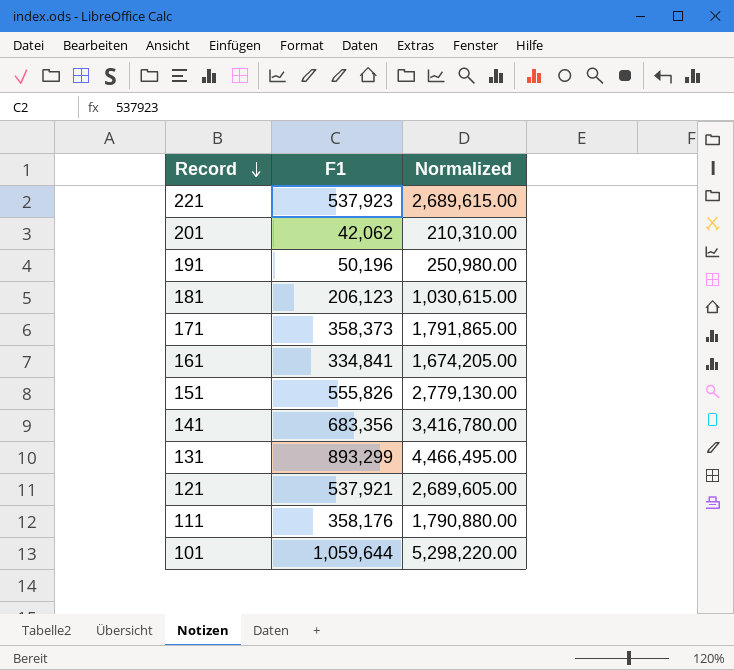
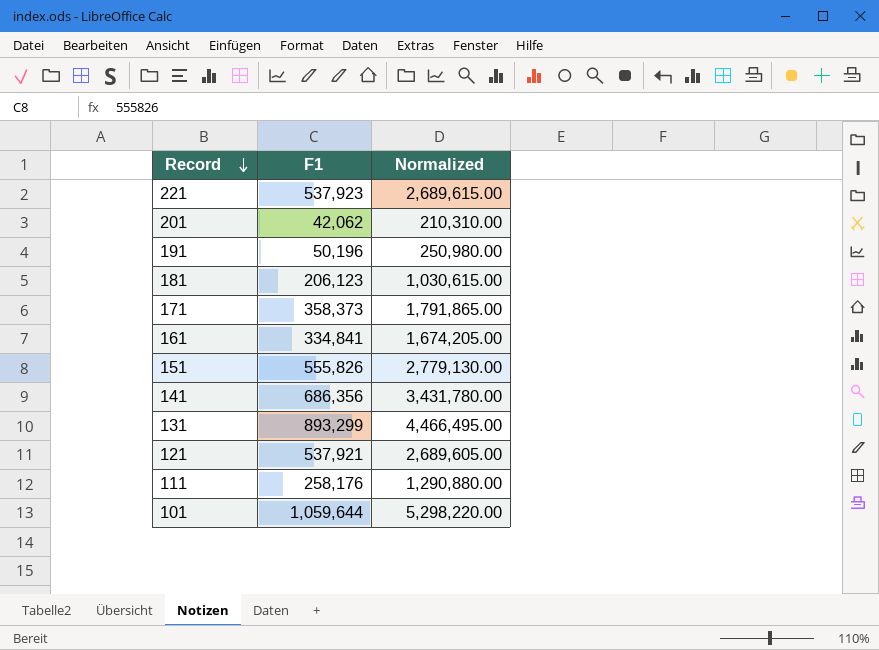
141 | F1: 683,356 -> 686,356
141 | Normalized: 3,416,780.00 -> 3,431,780.00
111 | F1: 358,176 -> 258,176
111 | Normalized: 1,790,880.00 -> 1,290,880.00

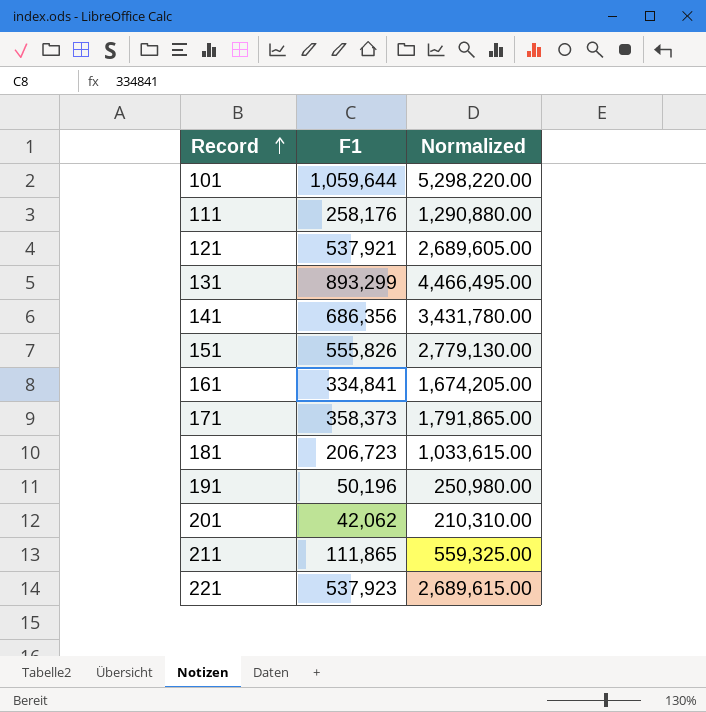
row order: Record descending -> Record ascending
181 | F1: 206,123 -> 206,723
181 | Normalized: 1,030,615.00 -> 1,033,615.00
row 211: none -> 111,865 | 559,325.00

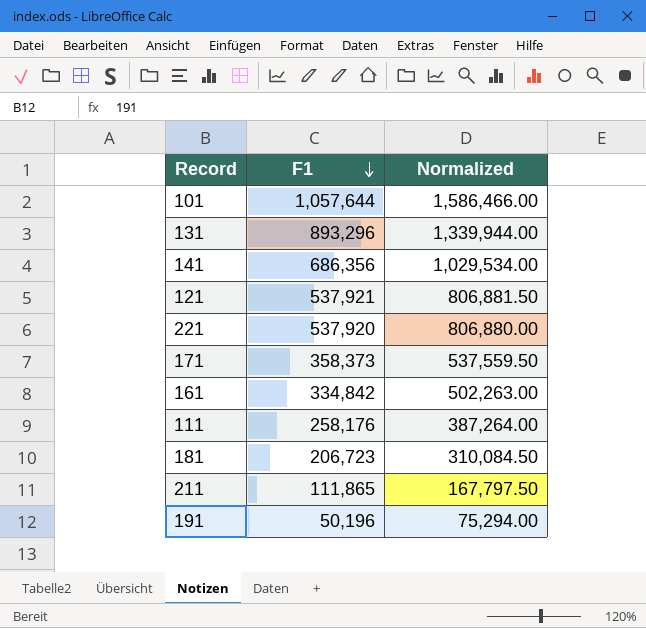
row order: Record ascending -> F1 descending
column Normalized | formula: [F1] * 5 -> [F1] * 1.5
row 151: 555,826 | 2,779,130.00 -> none
row 201: 42,062 | 210,310.00 -> none
101 | F1: 1,059,644 -> 1,057,644
131 | F1: 893,299 -> 893,296
221 | F1: 537,923 -> 537,920
161 | F1: 334,841 -> 334,842

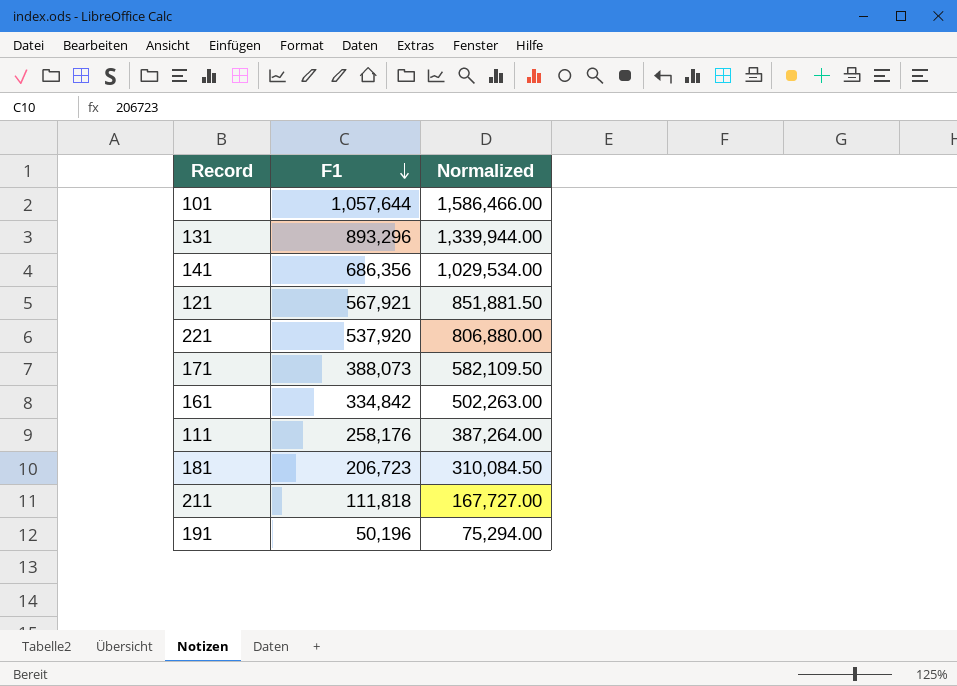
121 | F1: 537,921 -> 567,921
121 | Normalized: 806,881.50 -> 851,881.50
171 | F1: 358,373 -> 388,073
171 | Normalized: 537,559.50 -> 582,109.50
211 | F1: 111,865 -> 111,818
211 | Normalized: 167,797.50 -> 167,727.00

